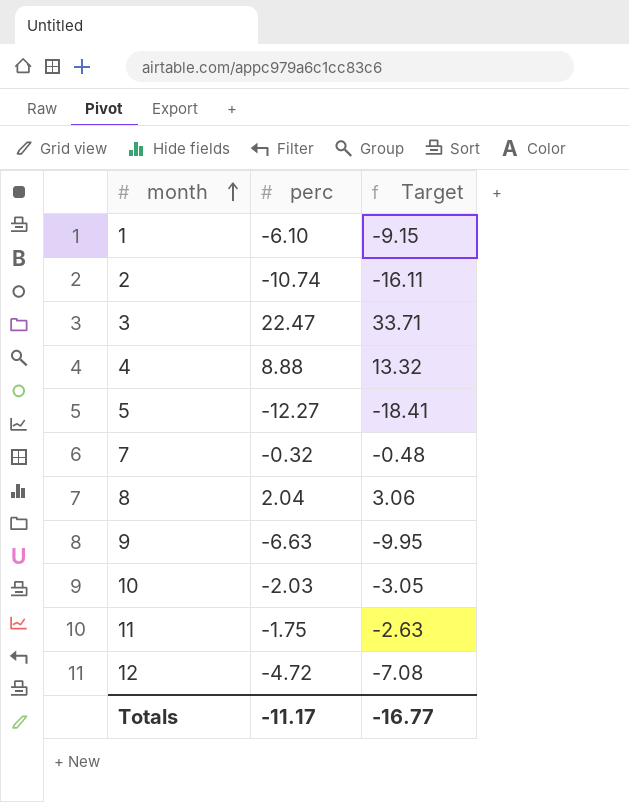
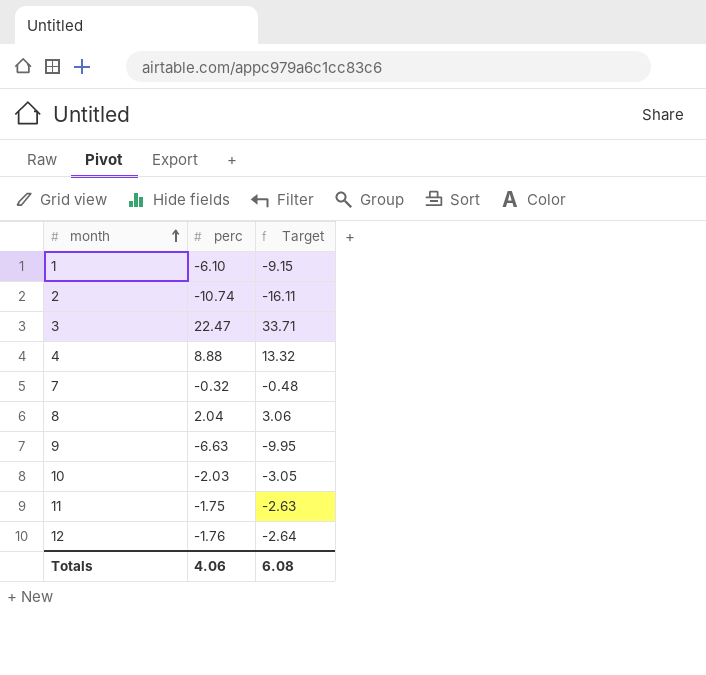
row 5: -12.27 | -18.41 -> none
12 | perc: -4.72 -> -1.76
12 | Target: -7.08 -> -2.64
Totals | perc: -11.17 -> 4.06
Totals | Target: -16.77 -> 6.08

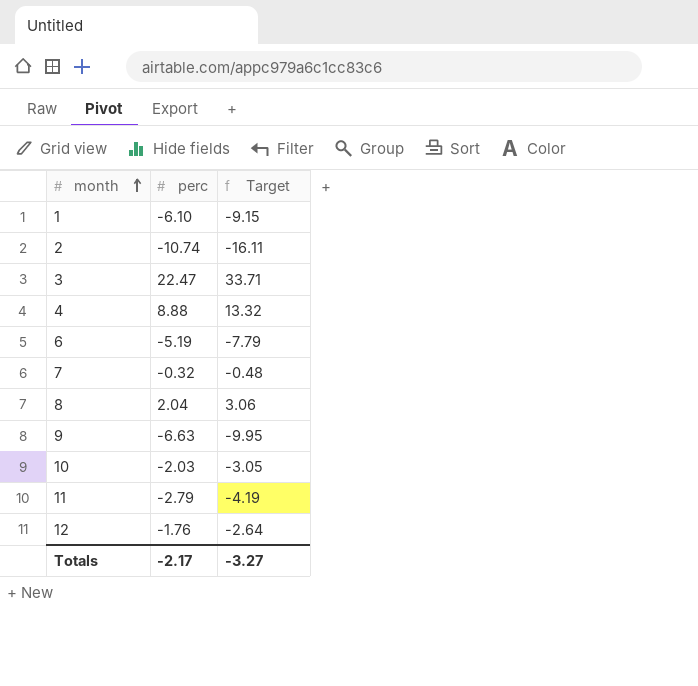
row 6: none -> -5.19 | -7.79
11 | perc: -1.75 -> -2.79
11 | Target: -2.63 -> -4.19
Totals | perc: 4.06 -> -2.17
Totals | Target: 6.08 -> -3.27

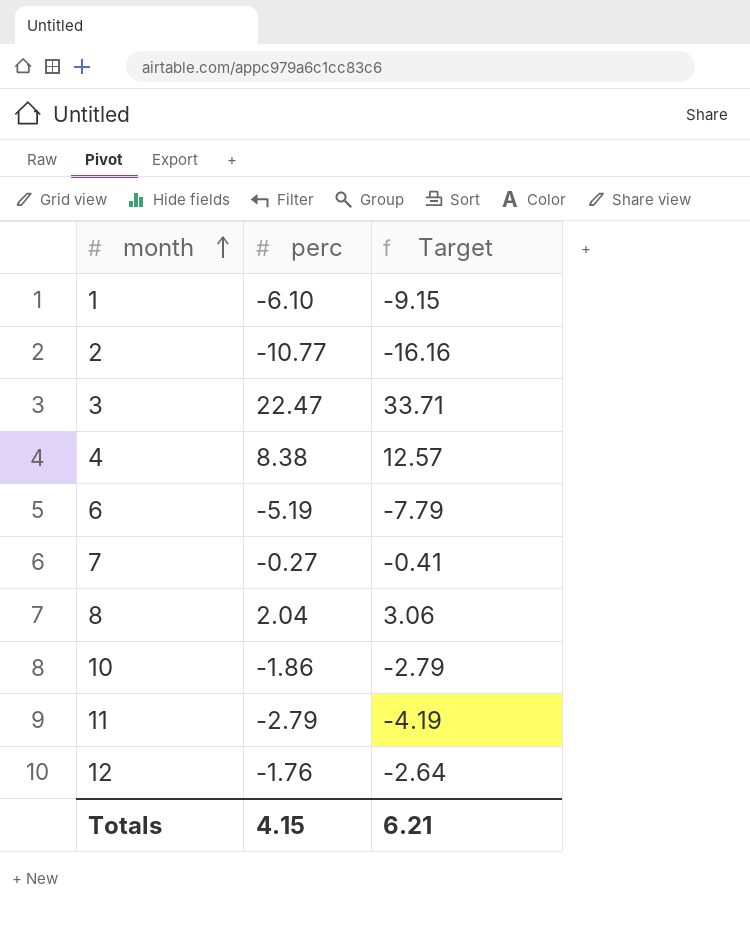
row 9: -6.63 | -9.95 -> none
2 | perc: -10.74 -> -10.77
2 | Target: -16.11 -> -16.16
4 | perc: 8.88 -> 8.38
4 | Target: 13.32 -> 12.57
7 | perc: -0.32 -> -0.27
7 | Target: -0.48 -> -0.41
10 | perc: -2.03 -> -1.86
10 | Target: -3.05 -> -2.79
Totals | perc: -2.17 -> 4.15
Totals | Target: -3.27 -> 6.21

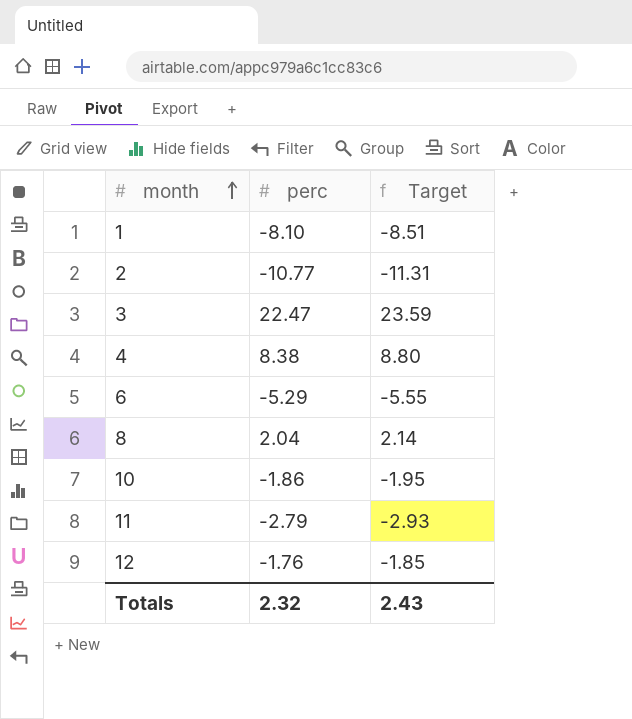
column Target | formula: [perc] * 1.5 -> [perc] * 1.05
row 7: -0.27 | -0.41 -> none
1 | perc: -6.10 -> -8.10
6 | perc: -5.19 -> -5.29
Totals | perc: 4.15 -> 2.32
Totals | Target: 6.21 -> 2.43

